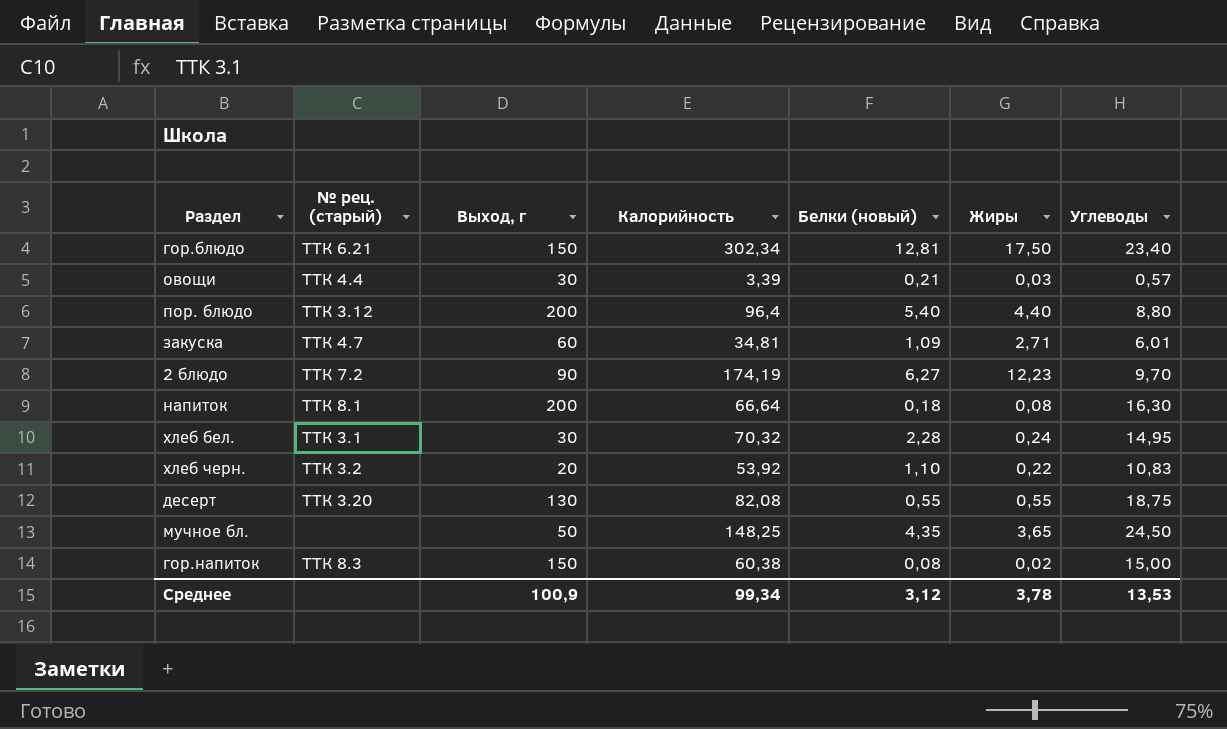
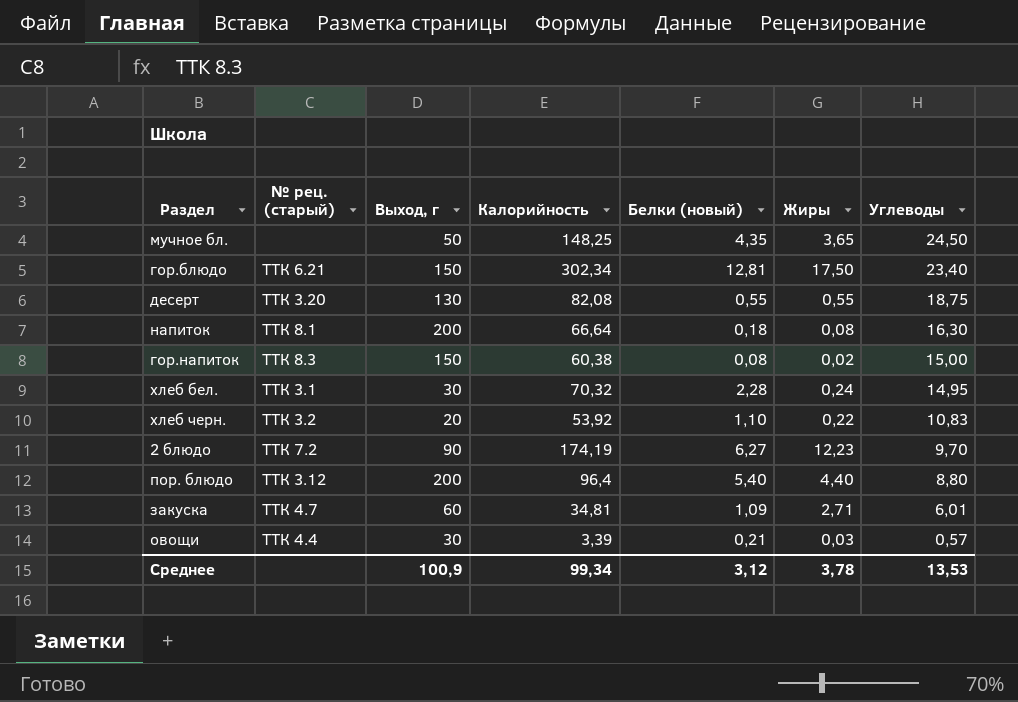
row order: none -> Углеводы descending

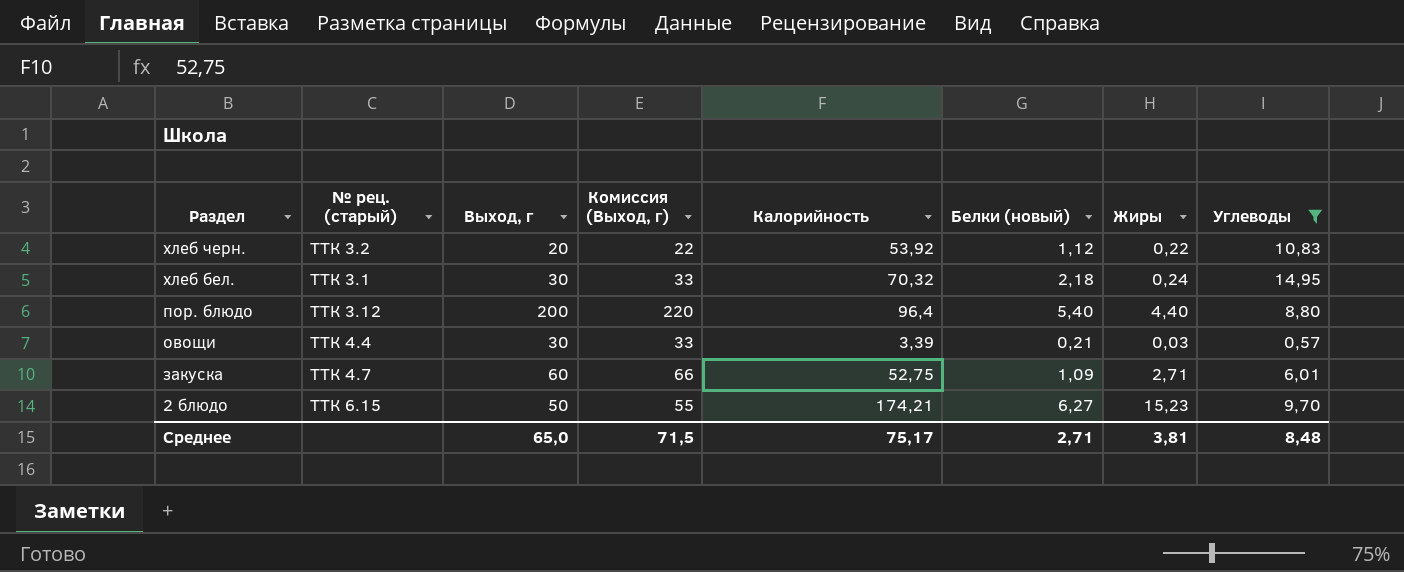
filter: none -> Углеводы <= 14,95
row order: Углеводы descending -> Раздел descending
column Комиссия (Выход, г) | formula: none -> [Выход, г] * 1,1
хлеб черн. | Белки (новый): 1,10 -> 1,12
хлеб бел. | Белки (новый): 2,28 -> 2,18
закуска | Калорийность: 34,81 -> 52,75
2 блюдо | № рец. (старый): ТТК 7.2 -> ТТК 6.15
2 блюдо | Выход, г: 90 -> 50
2 блюдо | Калорийность: 174,19 -> 174,21
2 блюдо | Жиры: 12,23 -> 15,23
Среднее | Выход, г: 100,9 -> 65,0
Среднее | Калорийность: 99,34 -> 75,17
Среднее | Белки (новый): 3,12 -> 2,71
Среднее | Жиры: 3,78 -> 3,81
Среднее | Углеводы: 13,53 -> 8,48

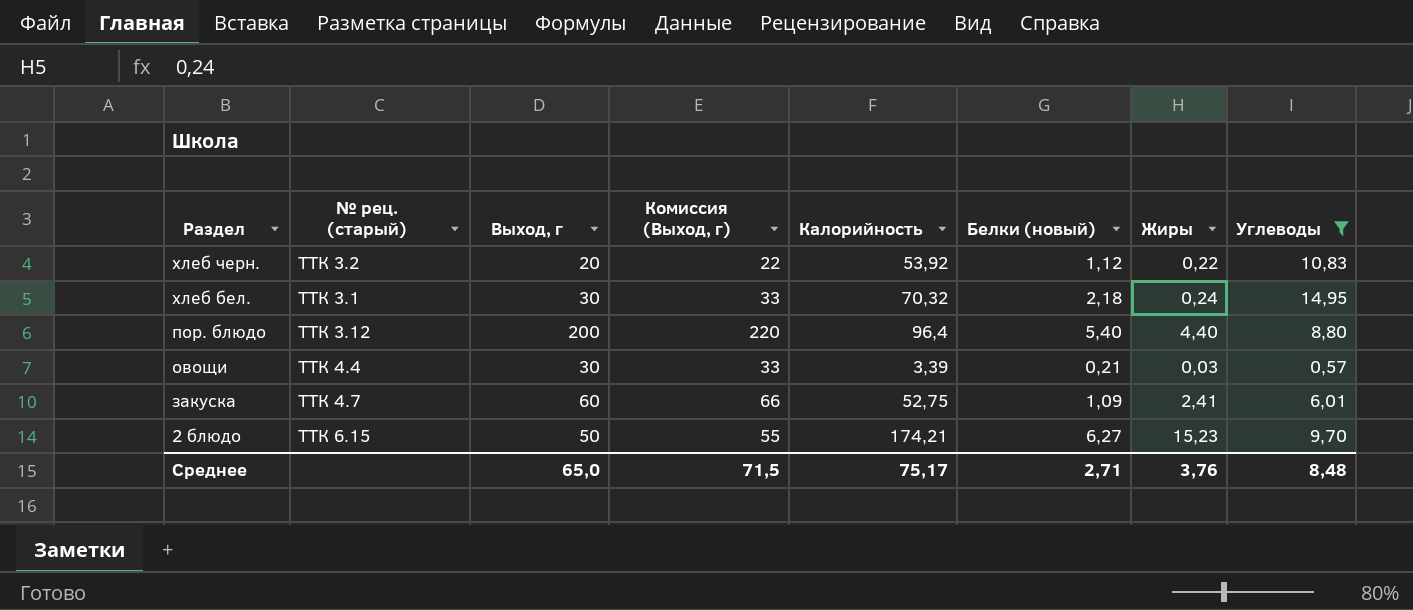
закуска | Жиры: 2,71 -> 2,41
Среднее | Жиры: 3,81 -> 3,76

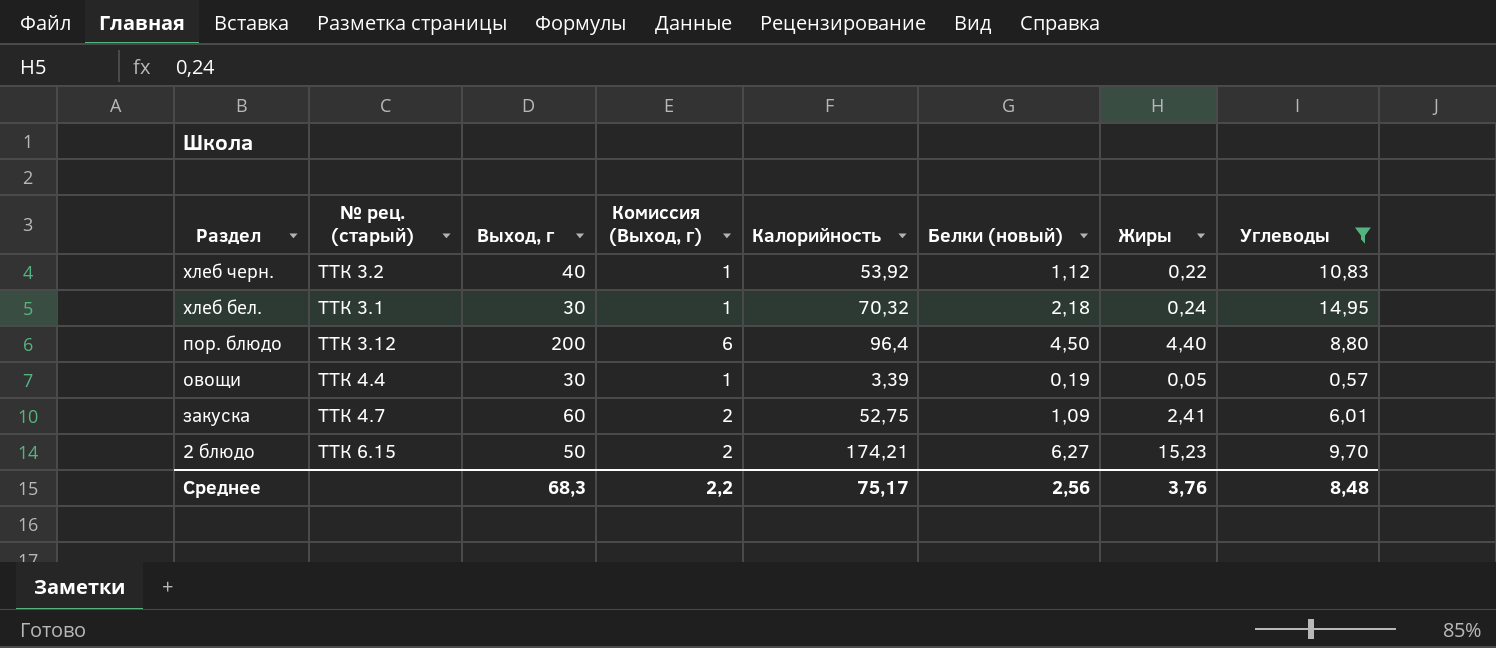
column Комиссия (Выход, г) | formula: [Выход, г] * 1,1 -> [Выход, г] * 0,03
хлеб черн. | Выход, г: 20 -> 40
пор. блюдо | Белки (новый): 5,40 -> 4,50
овощи | Белки (новый): 0,21 -> 0,19
овощи | Жиры: 0,03 -> 0,05
Среднее | Выход, г: 65,0 -> 68,3
Среднее | Комиссия (Выход, г): 71,5 -> 2,2
Среднее | Белки (новый): 2,71 -> 2,56

